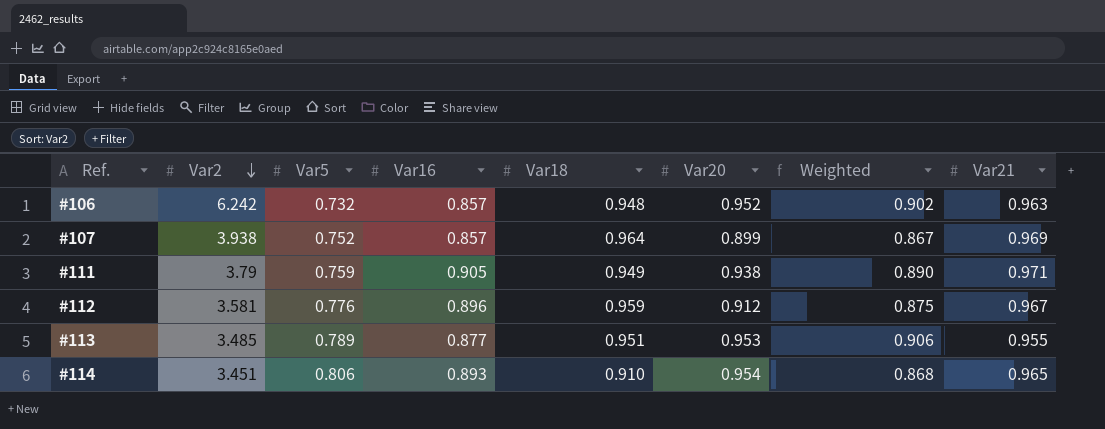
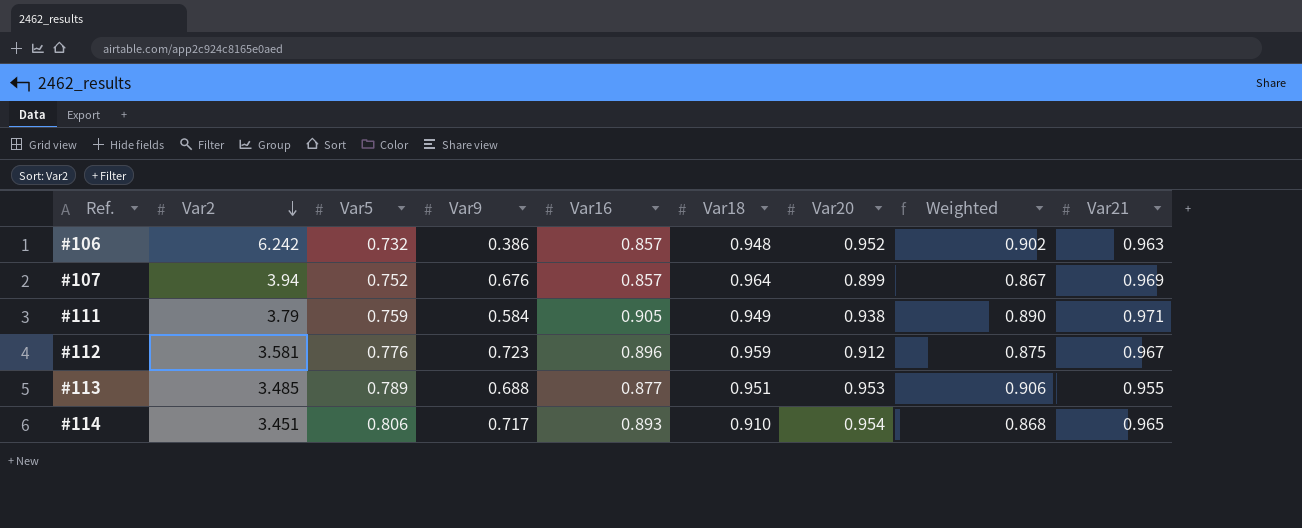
column Var9 | position: none -> 4
#107 | Var2: 3.938 -> 3.94

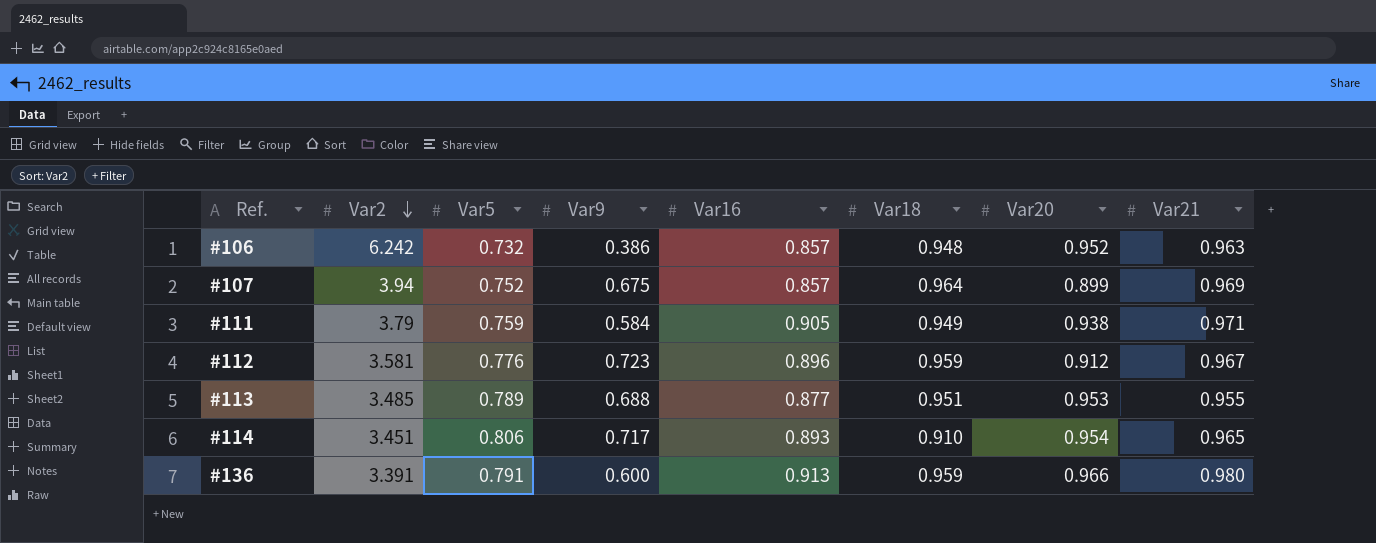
column Weighted | formula: [Var18] * [Var20] -> none
#107 | Var9: 0.676 -> 0.675
row #136: none -> 3.391 | 0.791 | 0.600 | 0.913 | 0.959 | 0.966 | 0.980

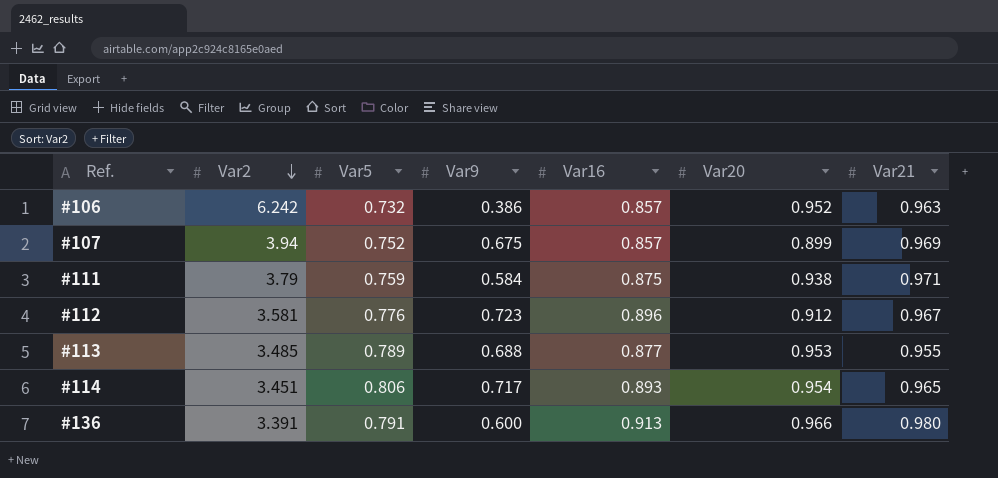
column Var18 | position: 6 -> none
#111 | Var16: 0.905 -> 0.875

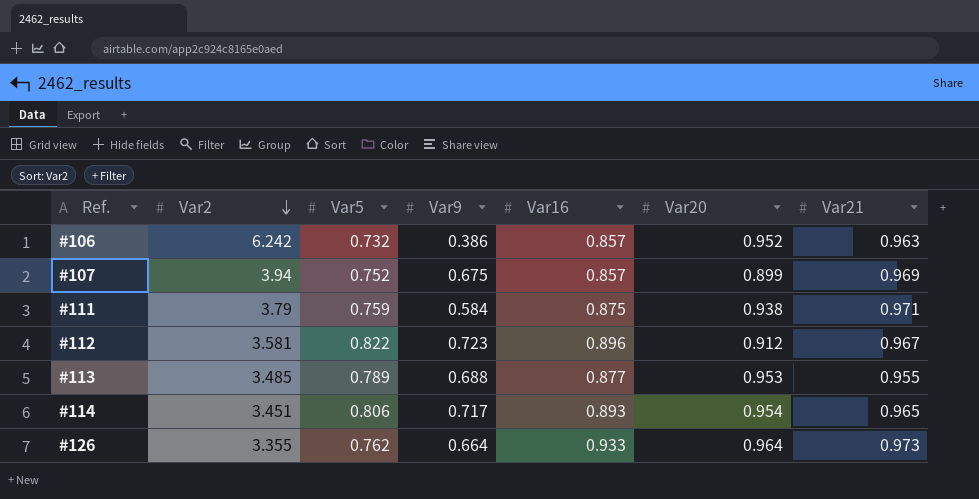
row #136: 3.391 | 0.791 | 0.600 | 0.913 | 0.966 | 0.980 -> none
#112 | Var5: 0.776 -> 0.822
row #126: none -> 3.355 | 0.762 | 0.664 | 0.933 | 0.964 | 0.973

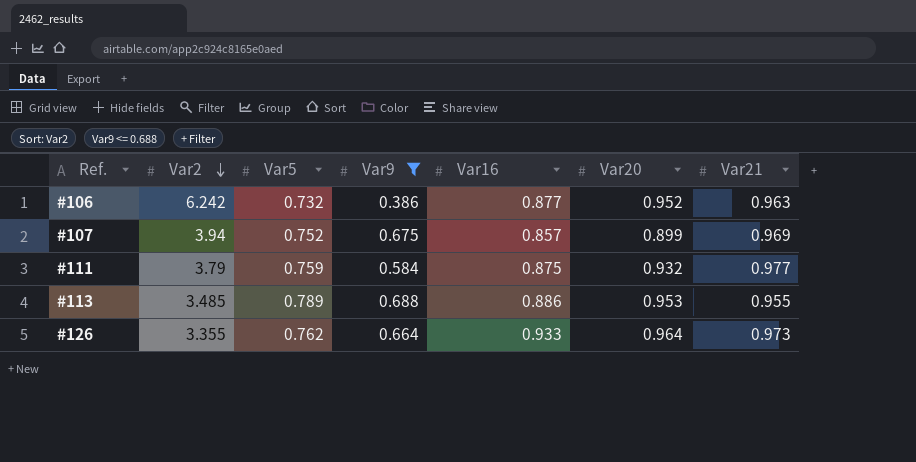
filter: none -> Var9 <= 0.688
#106 | Var16: 0.857 -> 0.877
#111 | Var20: 0.938 -> 0.932
#111 | Var21: 0.971 -> 0.977
#113 | Var16: 0.877 -> 0.886

